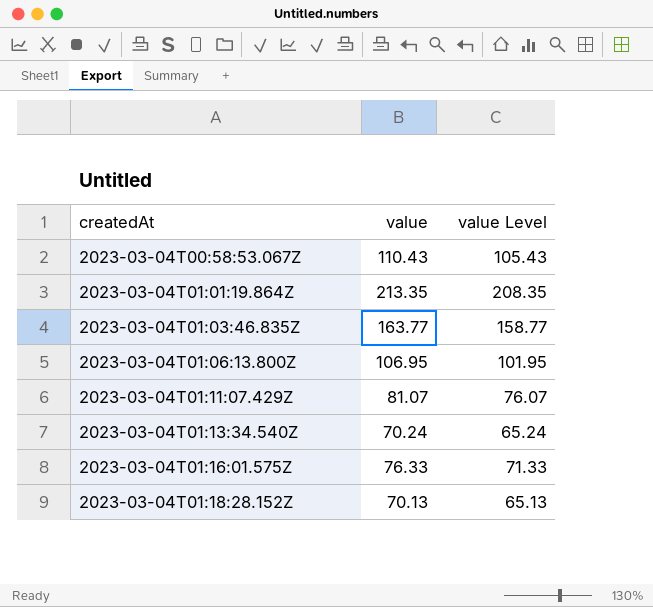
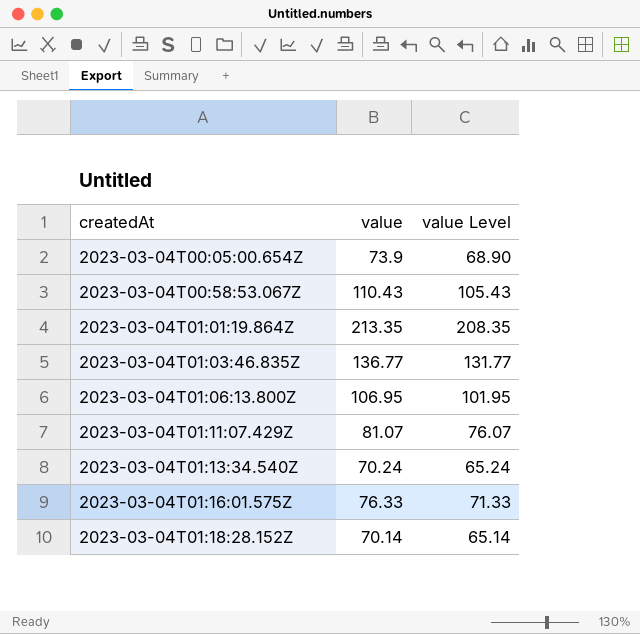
row 2023-03-04T00:05:00.654Z: none -> 73.9 | 68.90
2023-03-04T01:03:46.835Z | value: 163.77 -> 136.77
2023-03-04T01:03:46.835Z | value Level: 158.77 -> 131.77
2023-03-04T01:18:28.152Z | value: 70.13 -> 70.14
2023-03-04T01:18:28.152Z | value Level: 65.13 -> 65.14

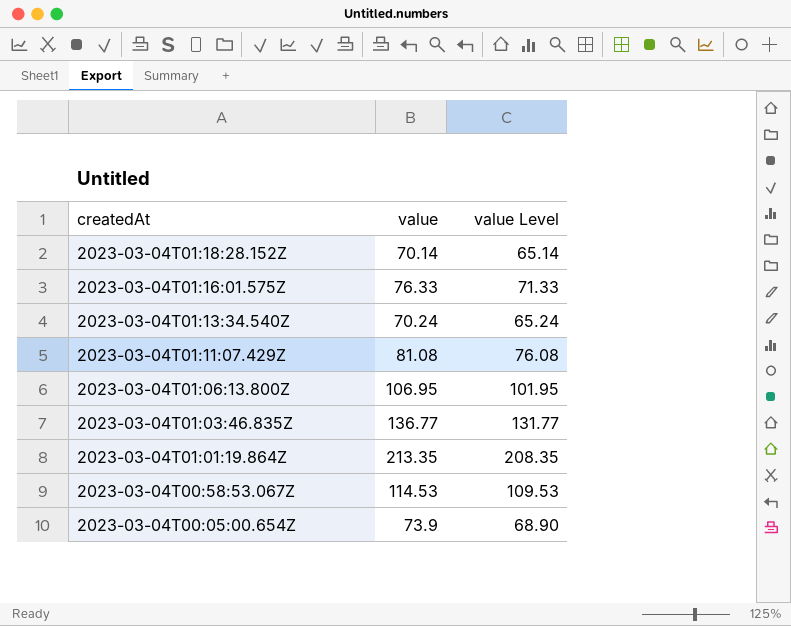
row order: createdAt ascending -> createdAt descending
2023-03-04T01:11:07.429Z | value: 81.07 -> 81.08
2023-03-04T01:11:07.429Z | value Level: 76.07 -> 76.08
2023-03-04T00:58:53.067Z | value: 110.43 -> 114.53
2023-03-04T00:58:53.067Z | value Level: 105.43 -> 109.53

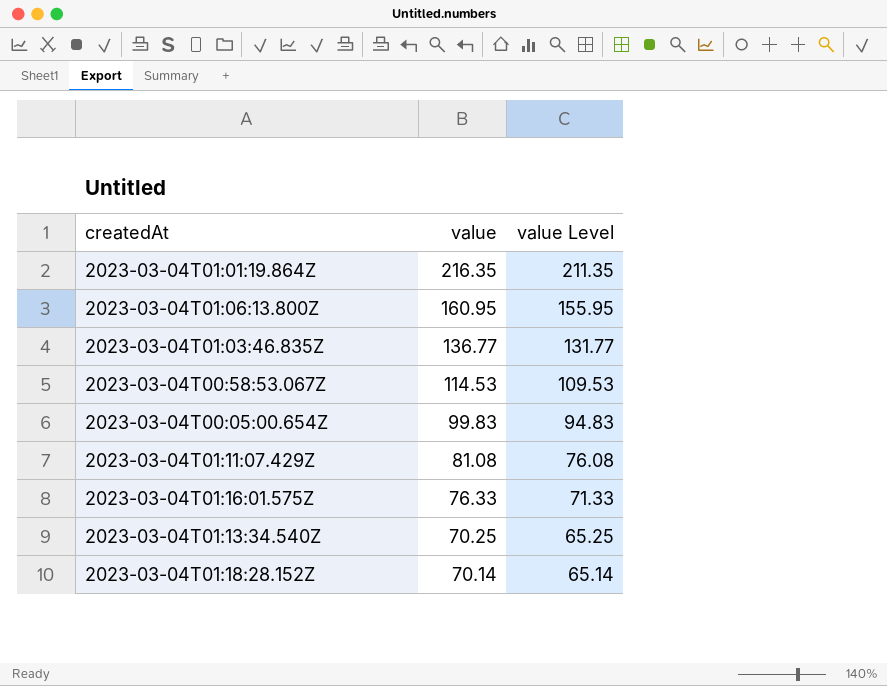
row order: createdAt descending -> value descending
2023-03-04T01:01:19.864Z | value: 213.35 -> 216.35
2023-03-04T01:01:19.864Z | value Level: 208.35 -> 211.35
2023-03-04T01:06:13.800Z | value: 106.95 -> 160.95
2023-03-04T01:06:13.800Z | value Level: 101.95 -> 155.95
2023-03-04T00:05:00.654Z | value: 73.9 -> 99.83
2023-03-04T00:05:00.654Z | value Level: 68.90 -> 94.83
2023-03-04T01:13:34.540Z | value: 70.24 -> 70.25
2023-03-04T01:13:34.540Z | value Level: 65.24 -> 65.25

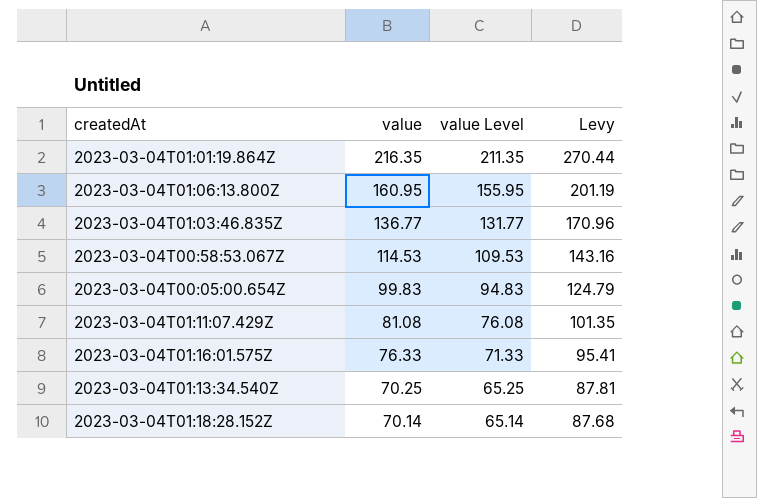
column Levy | formula: none -> [value] * 1.25

